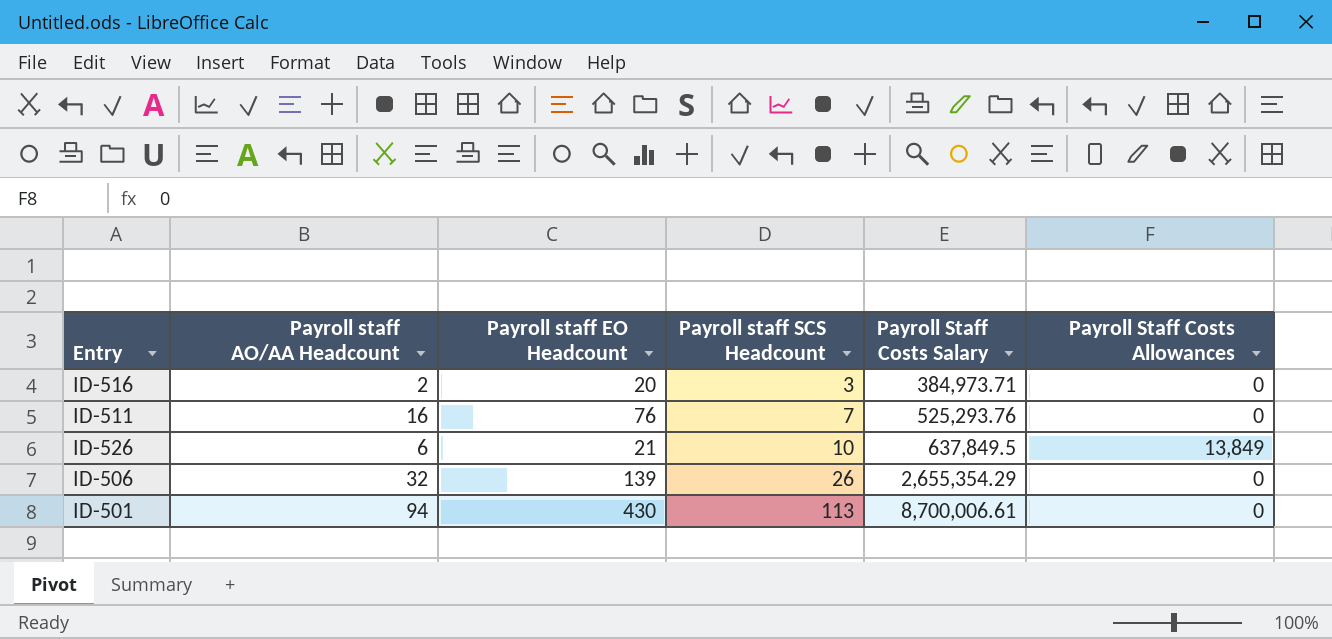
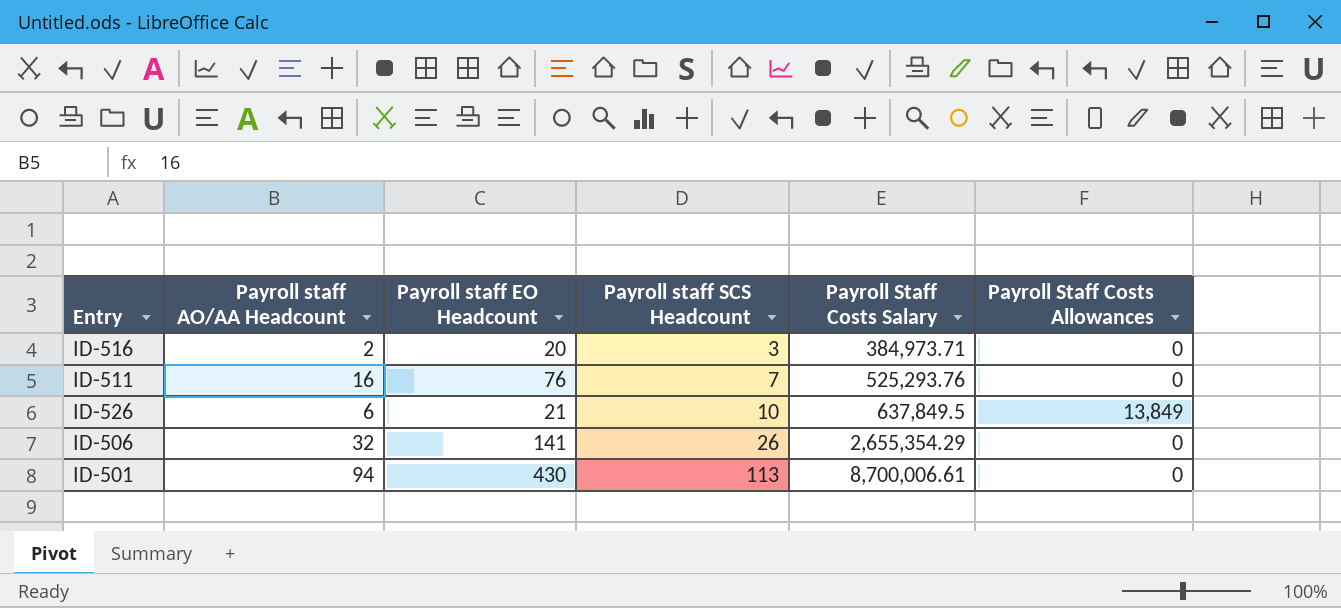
ID-506 | Payroll staff EO Headcount: 139 -> 141

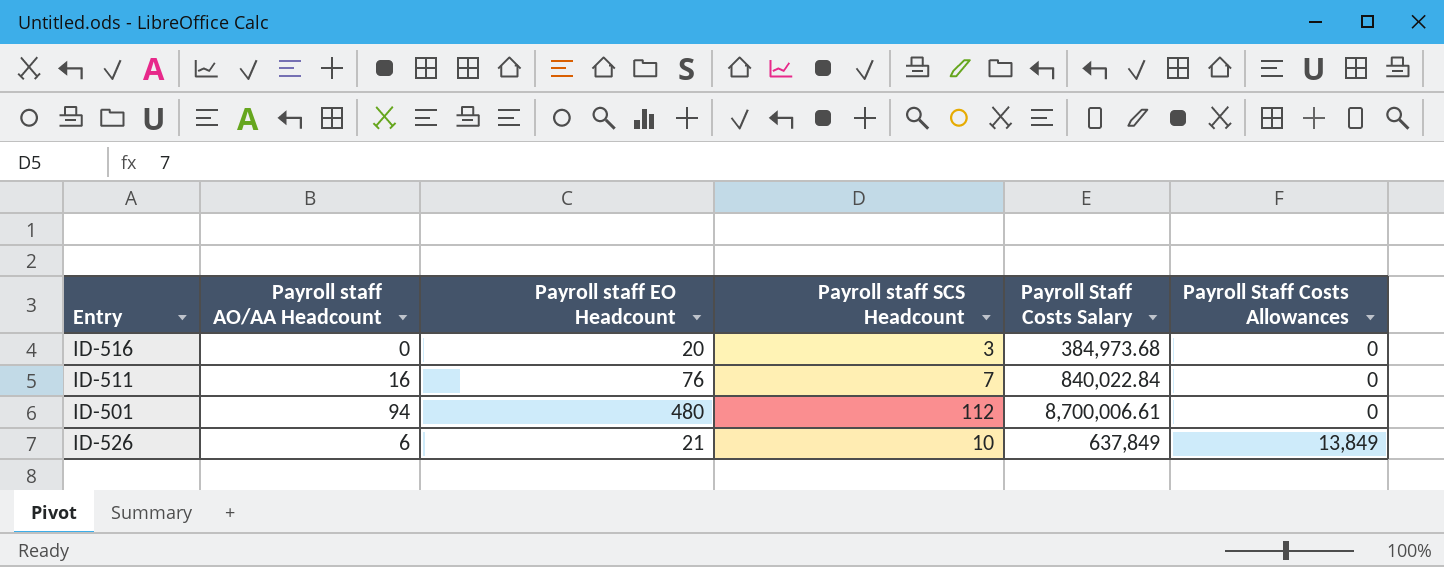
row order: Payroll staff SCS Headcount ascending -> Payroll Staff Costs Allowances ascending
row ID-506: 32 | 141 | 26 | 2,655,354.29 | 0 -> none
ID-516 | Payroll staff AO/AA Headcount: 2 -> 0
ID-516 | Payroll Staff Costs Salary: 384,973.71 -> 384,973.68
ID-511 | Payroll Staff Costs Salary: 525,293.76 -> 840,022.84
ID-501 | Payroll staff EO Headcount: 430 -> 480
ID-501 | Payroll staff SCS Headcount: 113 -> 112
ID-526 | Payroll Staff Costs Salary: 637,849.5 -> 637,849

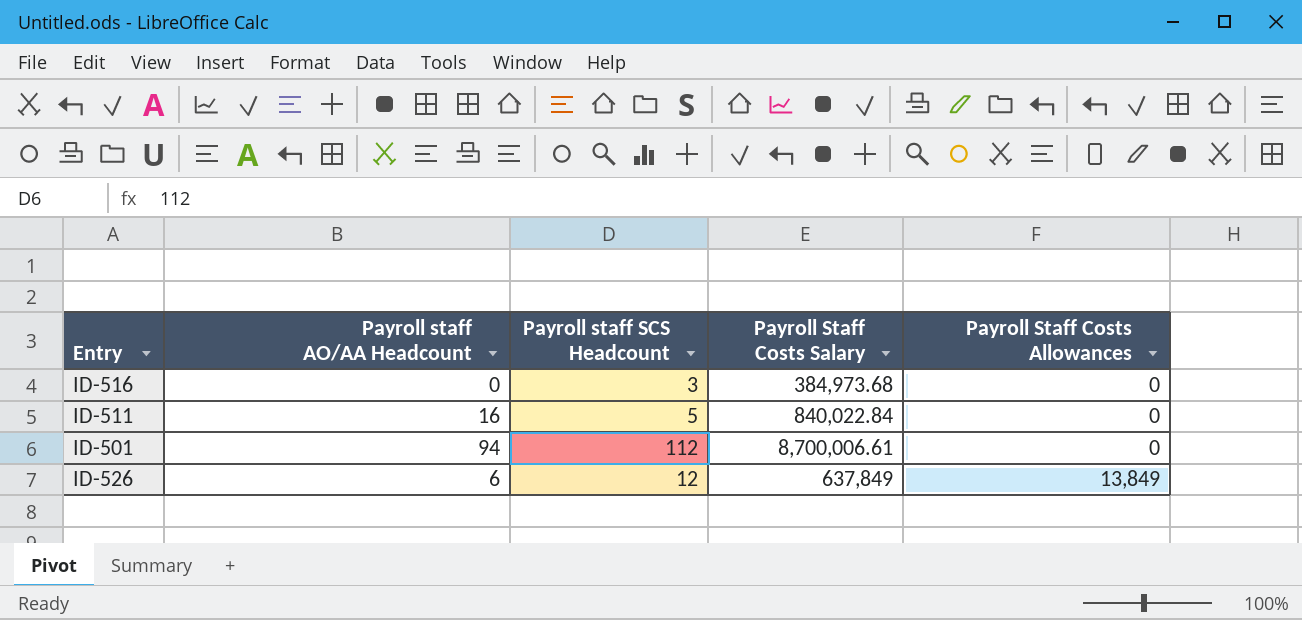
column Payroll staff EO Headcount | position: 3 -> none
ID-511 | Payroll staff SCS Headcount: 7 -> 5
ID-526 | Payroll staff SCS Headcount: 10 -> 12

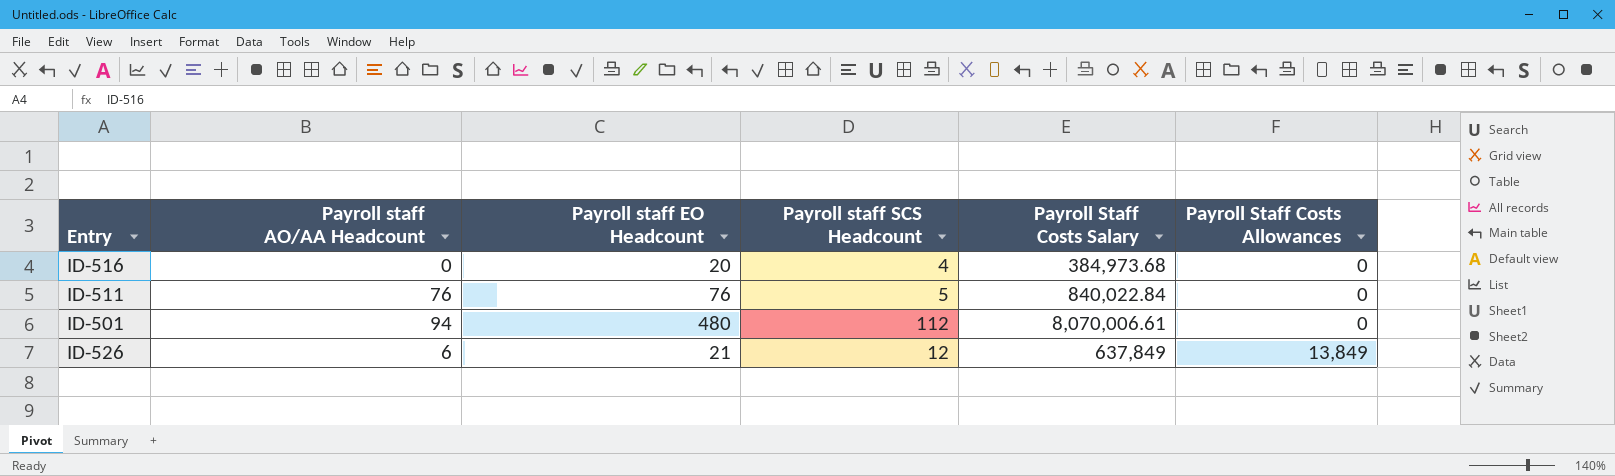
column Payroll staff EO Headcount | position: none -> 3
ID-516 | Payroll staff SCS Headcount: 3 -> 4
ID-511 | Payroll staff AO/AA Headcount: 16 -> 76
ID-501 | Payroll Staff Costs Salary: 8,700,006.61 -> 8,070,006.61

